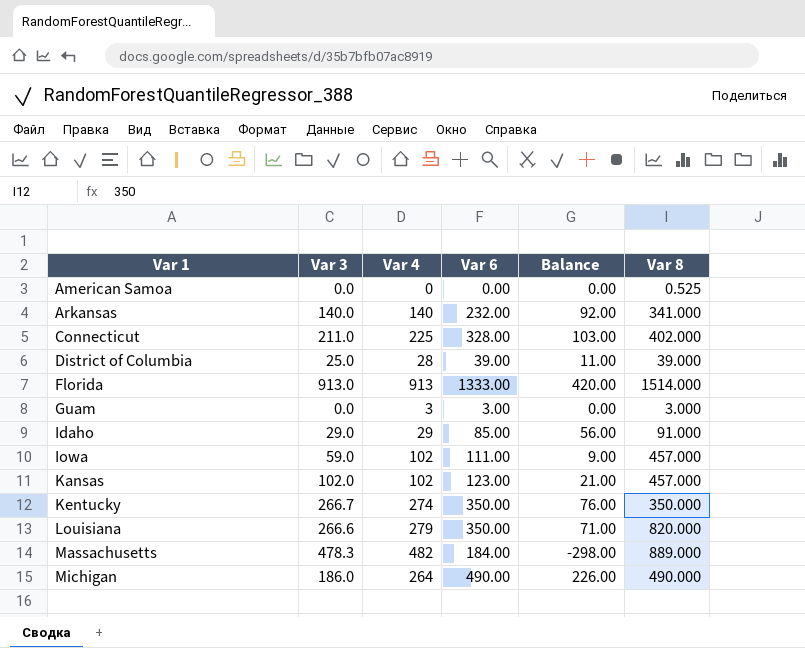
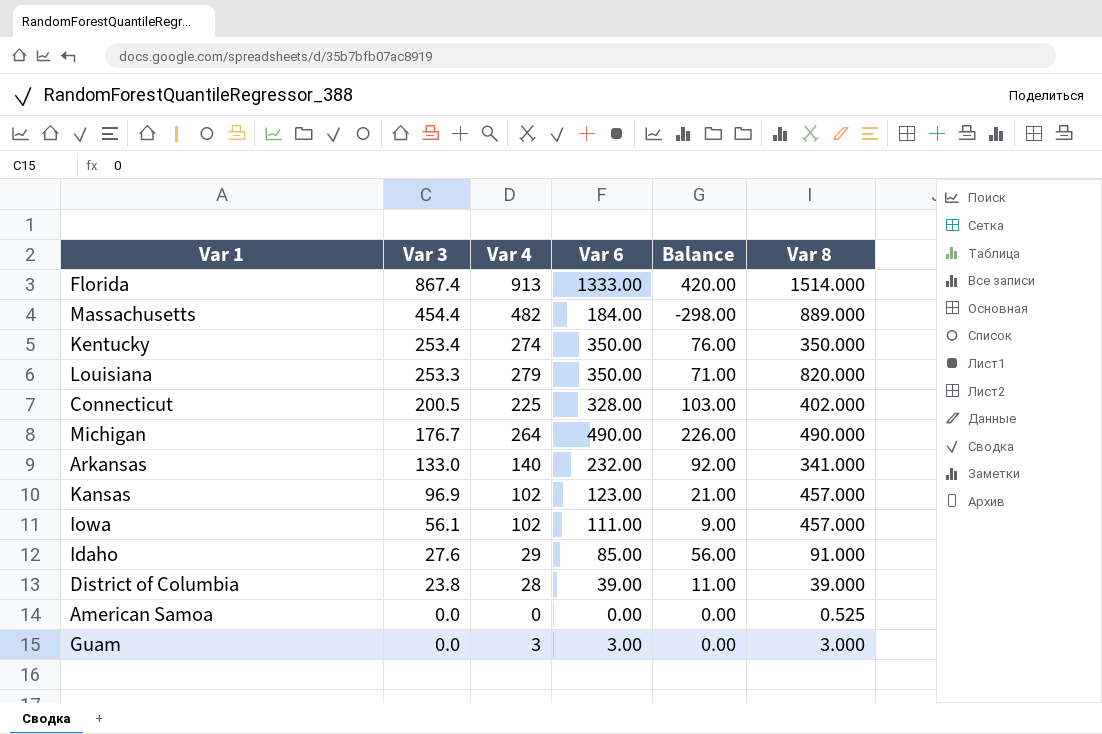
row order: Var 1 ascending -> Var 3 descending
Florida | Var 3: 913.0 -> 867.4
Massachusetts | Var 3: 478.3 -> 454.4
Kentucky | Var 3: 266.7 -> 253.4
Louisiana | Var 3: 266.6 -> 253.3
Connecticut | Var 3: 211.0 -> 200.5
Michigan | Var 3: 186.0 -> 176.7
Arkansas | Var 3: 140.0 -> 133.0
Kansas | Var 3: 102.0 -> 96.9
Iowa | Var 3: 59.0 -> 56.1
Idaho | Var 3: 29.0 -> 27.6
District of Columbia | Var 3: 25.0 -> 23.8

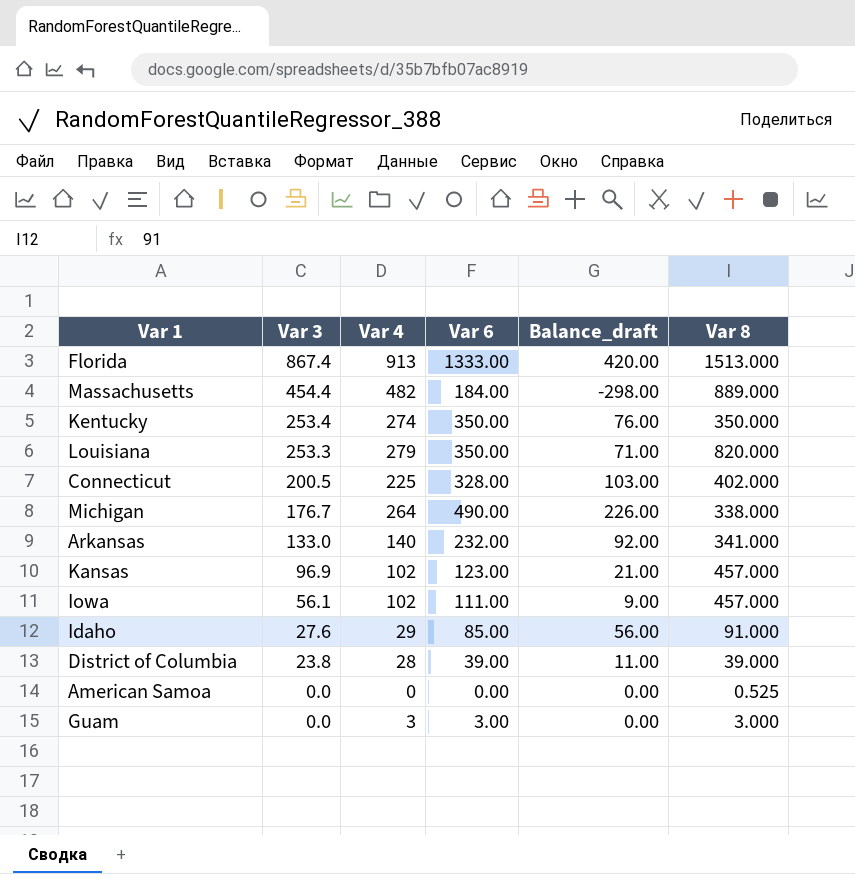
column name: Balance -> Balance_draft
Florida | Var 8: 1514.000 -> 1513.000
Michigan | Var 8: 490.000 -> 338.000

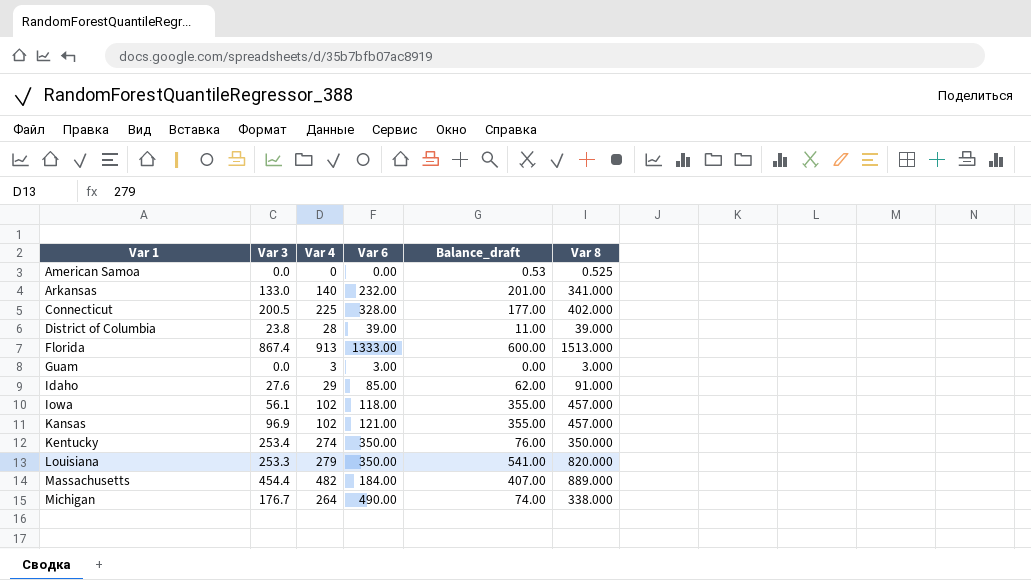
row order: Var 3 descending -> Var 1 ascending
column Balance_draft | formula: [Var 6] - [Var 4] -> [Var 8] - [Var 4]
Iowa | Var 6: 111.00 -> 118.00
Kansas | Var 6: 123.00 -> 121.00

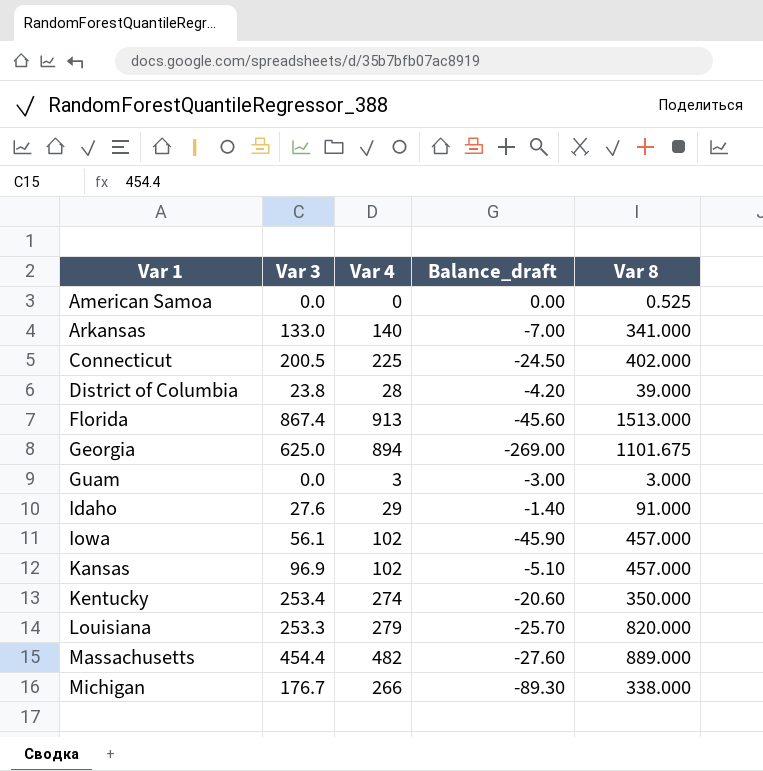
column Var 6 | position: 4 -> none
column Balance_draft | formula: [Var 8] - [Var 4] -> [Var 3] - [Var 4]
row Georgia: none -> 625.0 | 894 | -269.00 | 1101.675
Michigan | Var 4: 264 -> 266

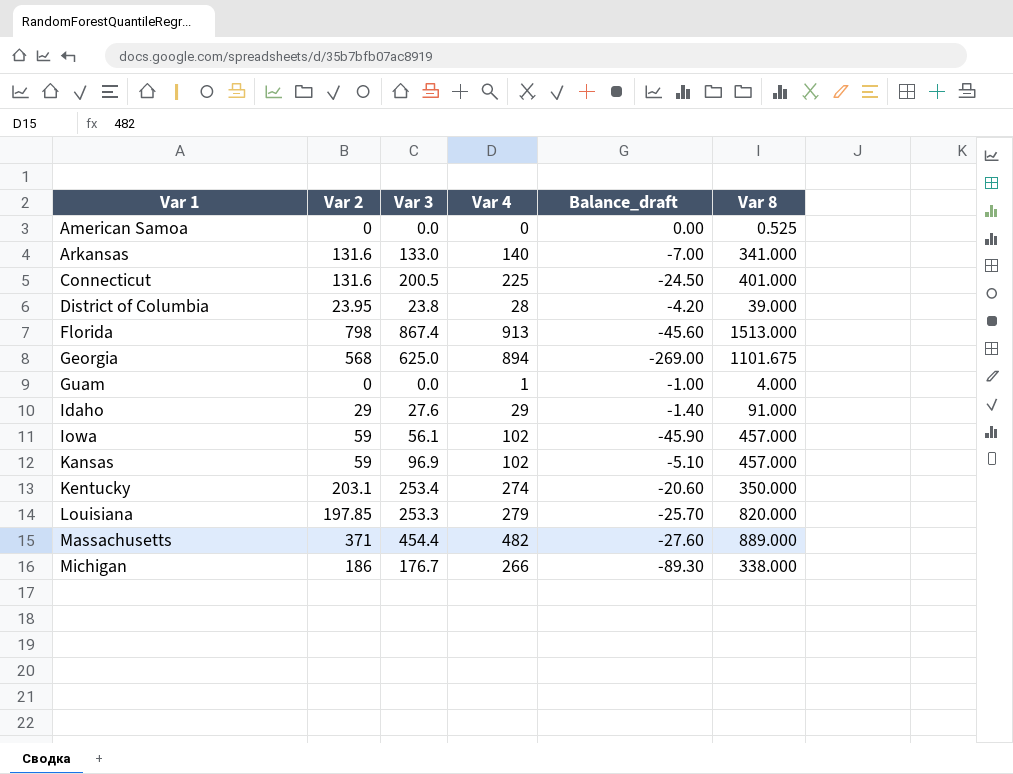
column Var 2 | position: none -> 2
Connecticut | Var 8: 402.000 -> 401.000
Guam | Var 4: 3 -> 1
Guam | Balance_draft: -3.00 -> -1.00
Guam | Var 8: 3.000 -> 4.000

